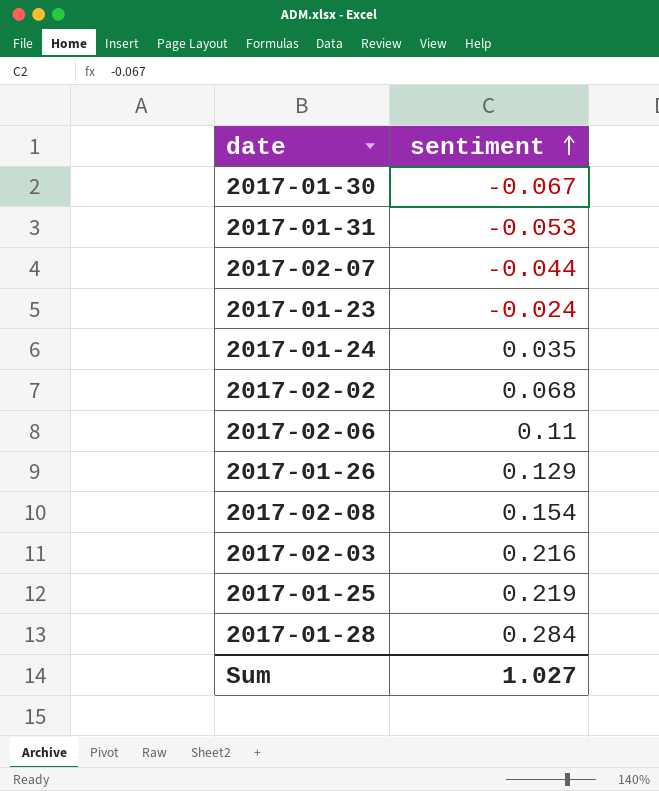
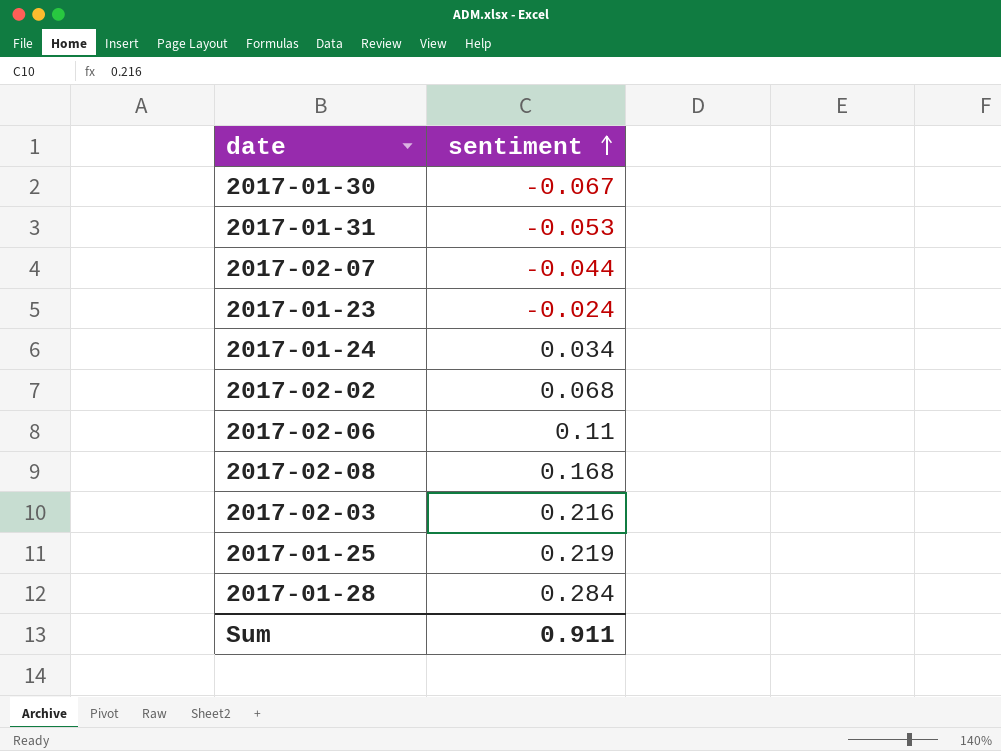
row 2017-01-26: 0.129 -> none
2017-01-24 | sentiment: 0.035 -> 0.034
2017-02-08 | sentiment: 0.154 -> 0.168
Sum | sentiment: 1.027 -> 0.911

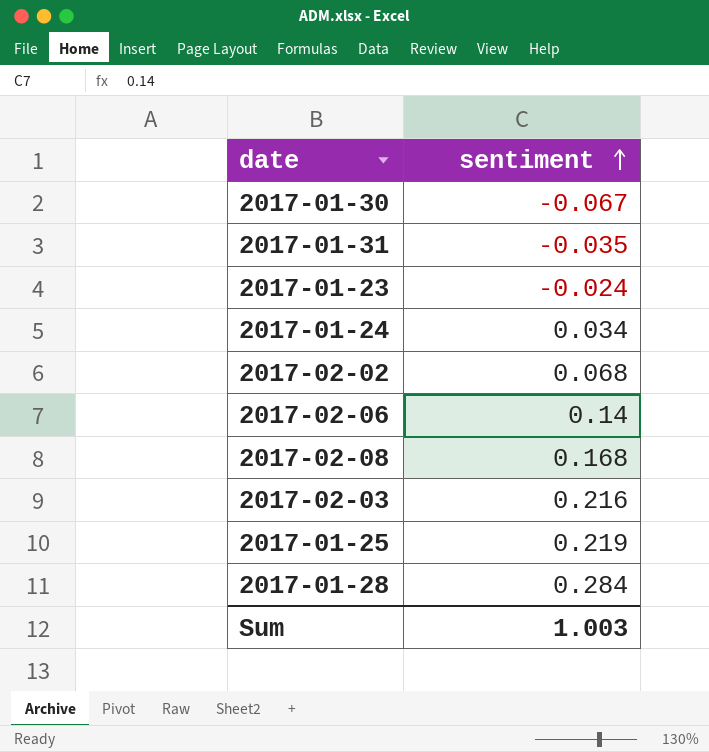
row 2017-02-07: -0.044 -> none
2017-01-31 | sentiment: -0.053 -> -0.035
2017-02-06 | sentiment: 0.11 -> 0.14
Sum | sentiment: 0.911 -> 1.003

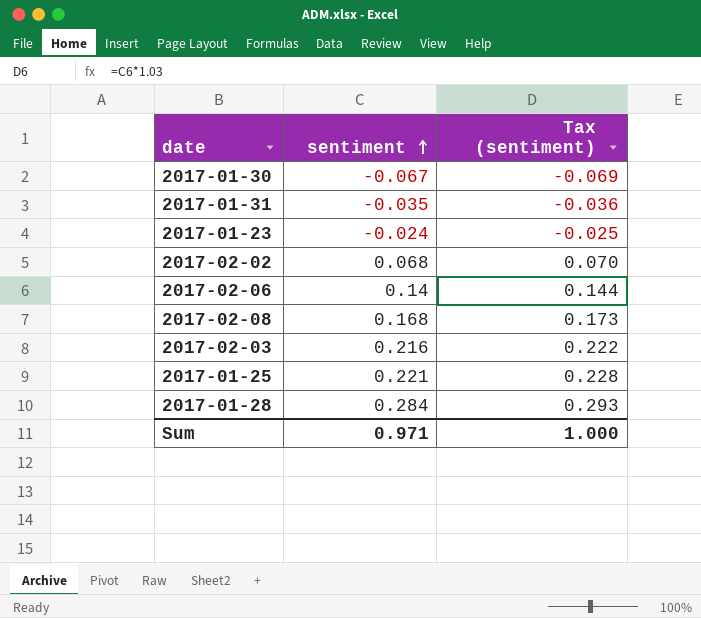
column Tax (sentiment) | formula: none -> [sentiment] * 1.03
row 2017-01-24: 0.034 -> none
2017-01-25 | sentiment: 0.219 -> 0.221
Sum | sentiment: 1.003 -> 0.971

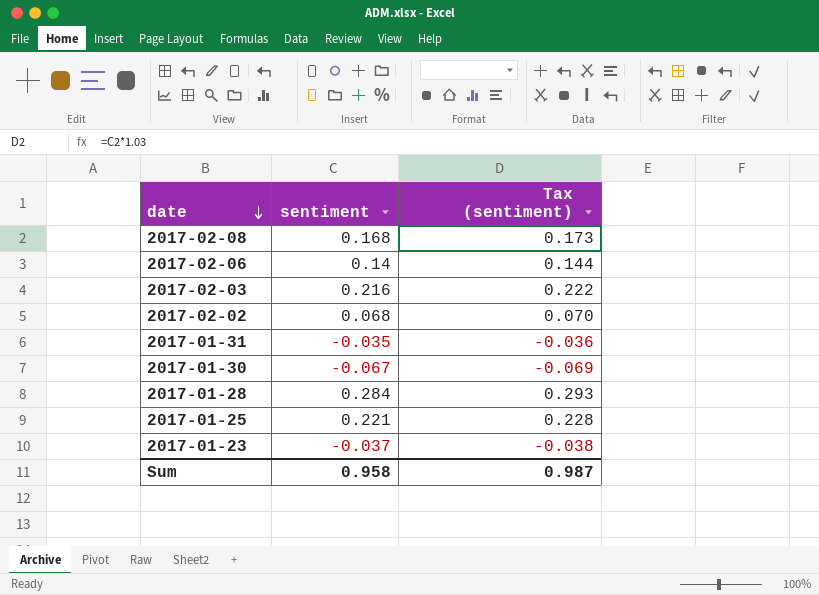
row order: sentiment ascending -> date descending
2017-01-23 | sentiment: -0.024 -> -0.037
2017-01-23 | Tax (sentiment): -0.025 -> -0.038
Sum | sentiment: 0.971 -> 0.958
Sum | Tax (sentiment): 1.000 -> 0.987

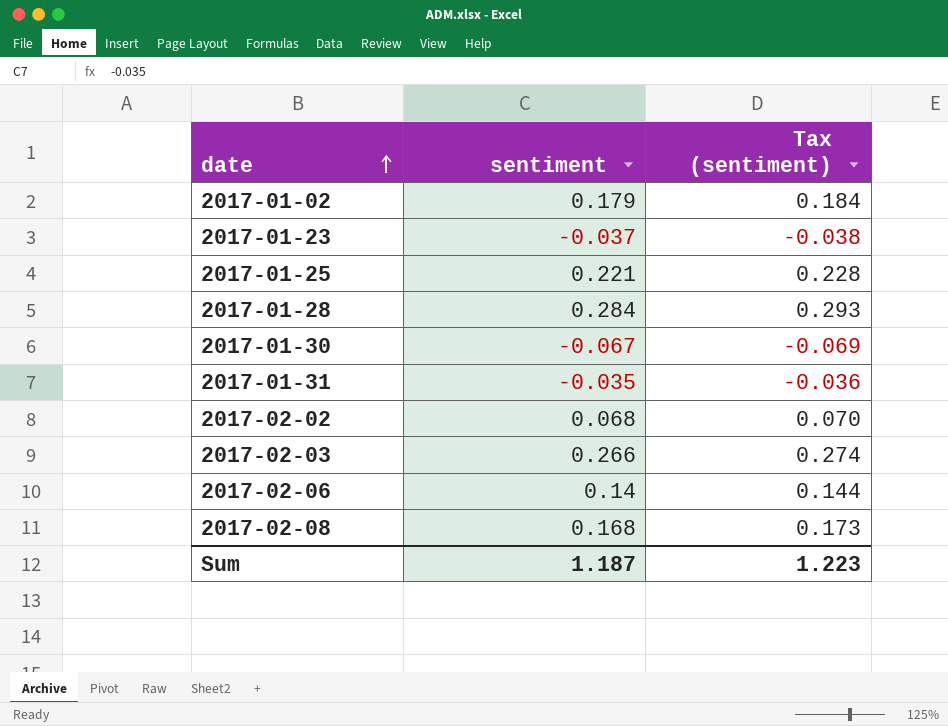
row order: date descending -> date ascending
row 2017-01-02: none -> 0.179 | 0.184
2017-02-03 | sentiment: 0.216 -> 0.266
2017-02-03 | Tax (sentiment): 0.222 -> 0.274
Sum | sentiment: 0.958 -> 1.187
Sum | Tax (sentiment): 0.987 -> 1.223

